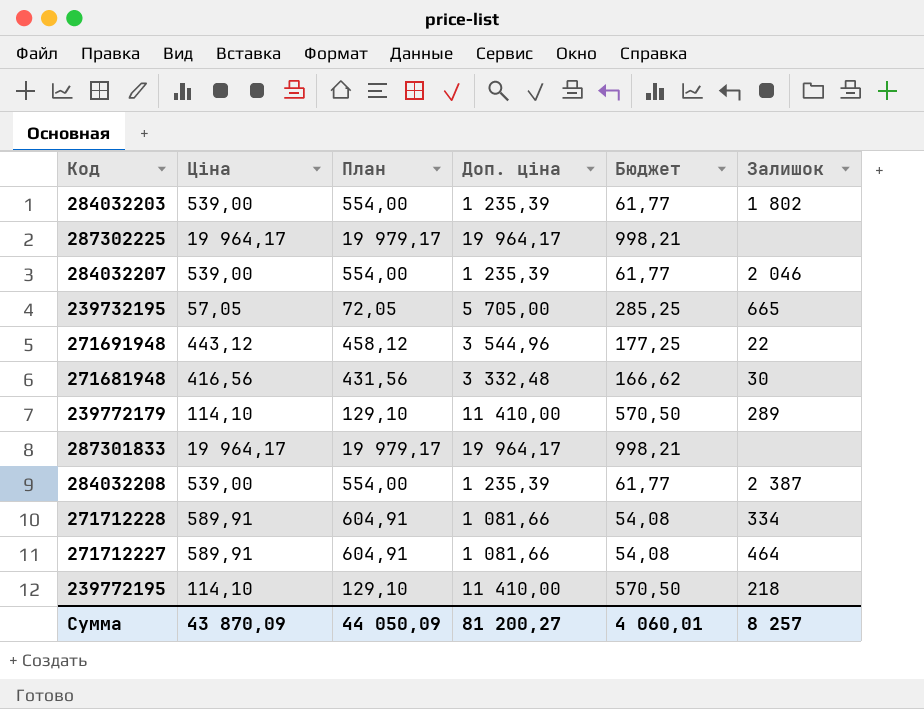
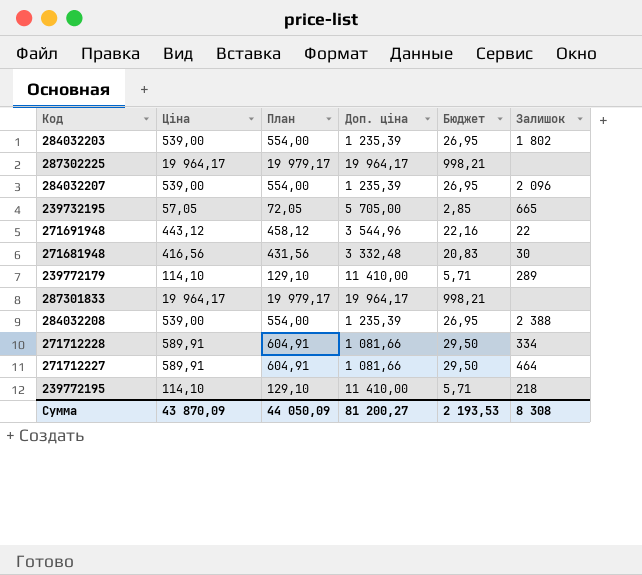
column Бюджет | formula: [Доп. ціна] * 0,05 -> [Ціна] * 0,05
284032207 | Залишок: 2 046 -> 2 096
284032208 | Залишок: 2 387 -> 2 388
Сумма | Бюджет: 4 060,01 -> 2 193,53
Сумма | Залишок: 8 257 -> 8 308

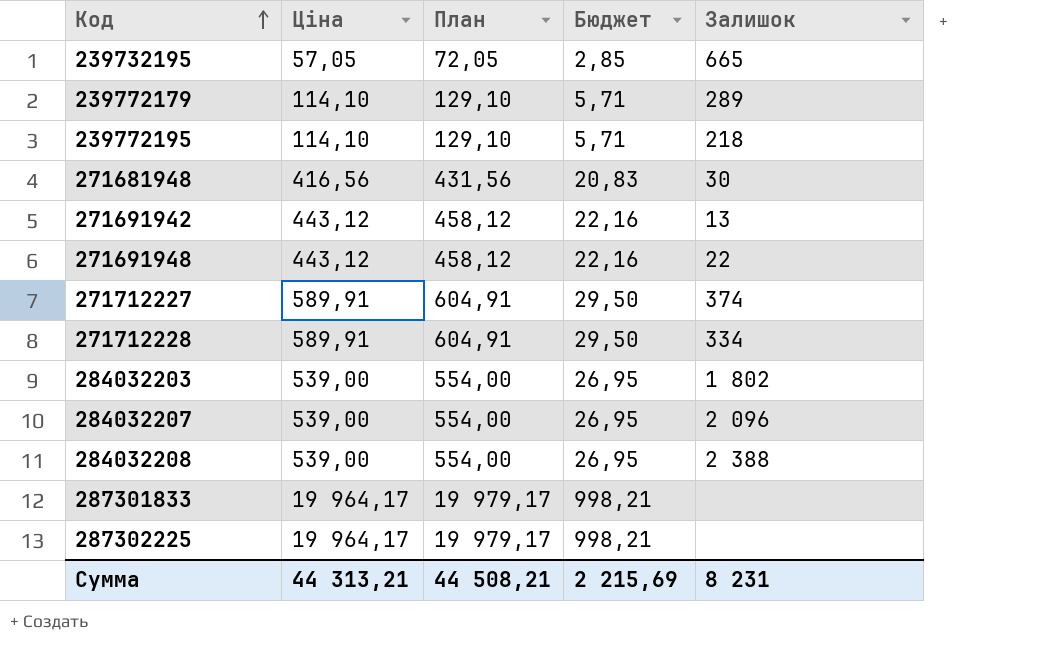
row order: none -> Код ascending
column Доп. ціна | position: 4 -> none
row 271691942: none -> 443,12 | 458,12 | 22,16 | 13
271712227 | Залишок: 464 -> 374
Сумма | Ціна: 43 870,09 -> 44 313,21
Сумма | План: 44 050,09 -> 44 508,21
Сумма | Бюджет: 2 193,53 -> 2 215,69
Сумма | Залишок: 8 308 -> 8 231

